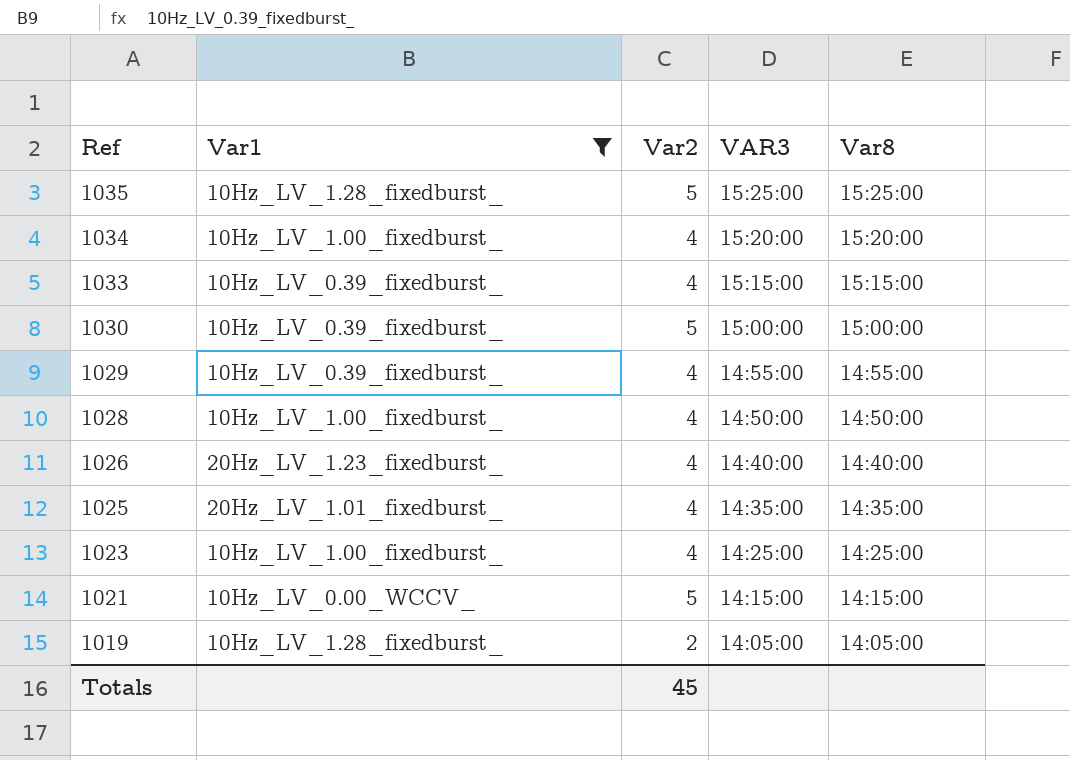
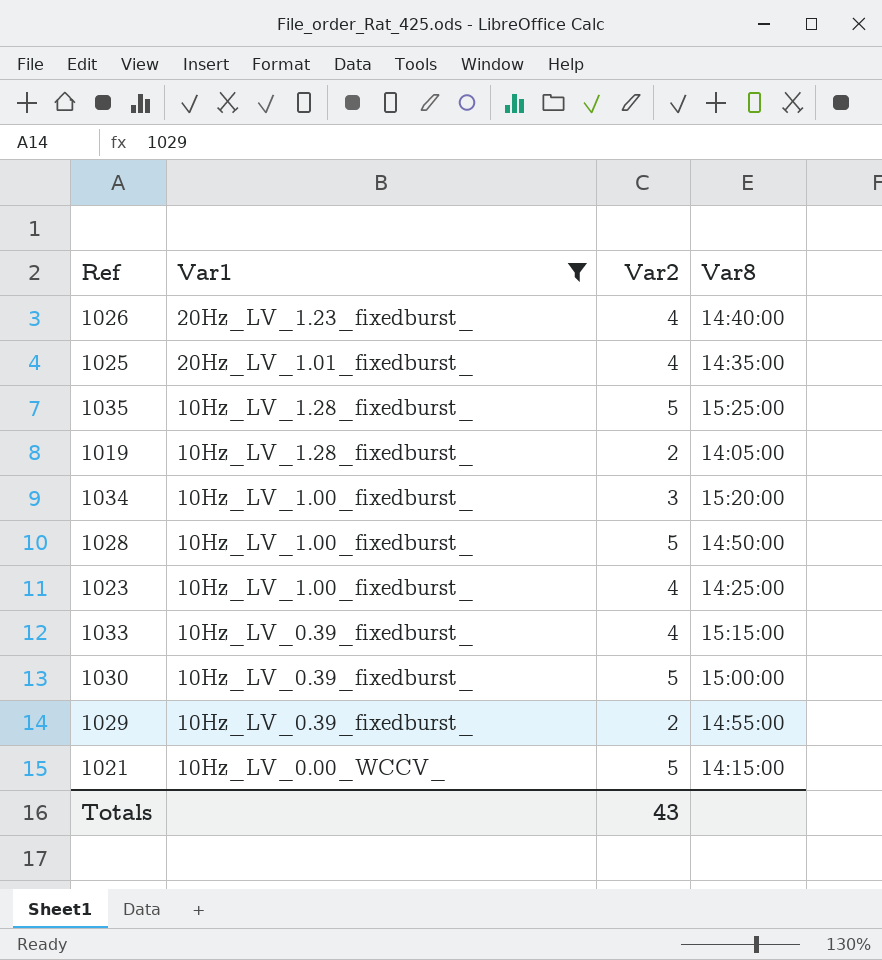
row order: Ref descending -> Var1 descending
column VAR3 | position: 4 -> none
1034 | Var2: 4 -> 3
1028 | Var2: 4 -> 5
1029 | Var2: 4 -> 2
Totals | Var2: 45 -> 43

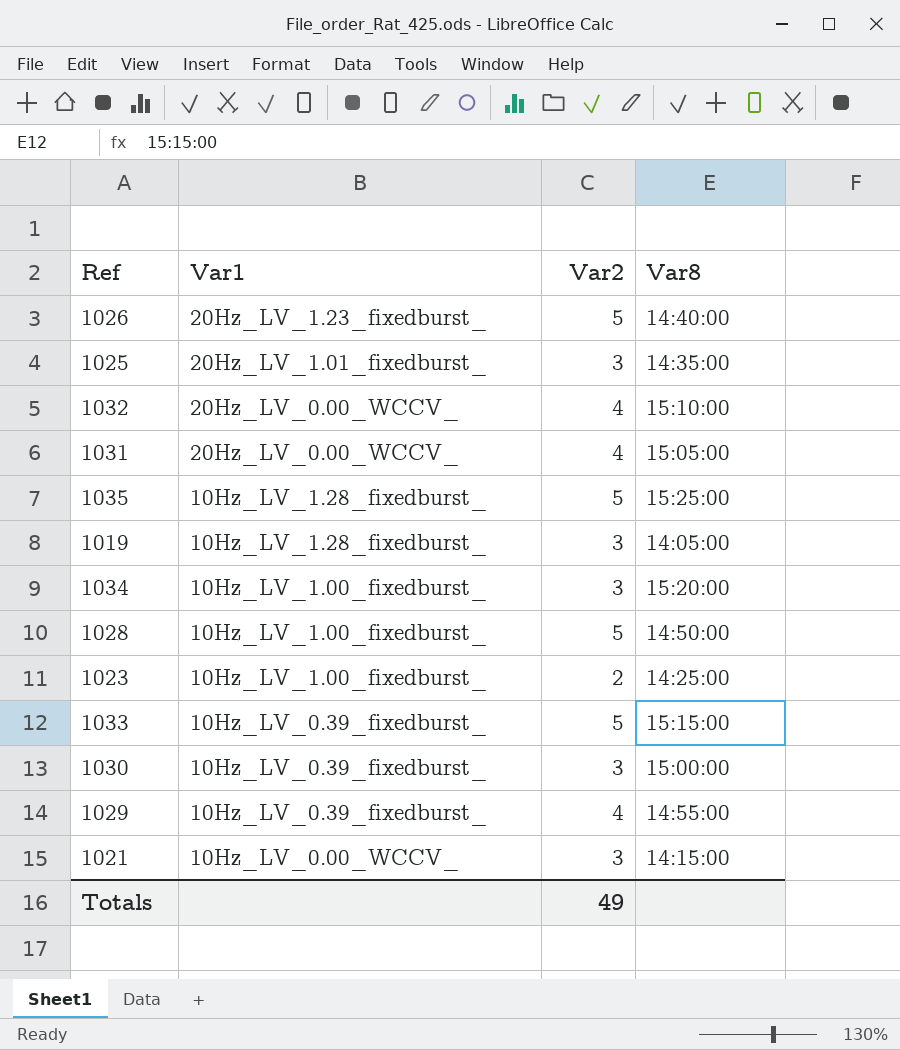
filter: Var1 != 20Hz_LV_0.00_WCCV_ -> none
1026 | Var2: 4 -> 5
1025 | Var2: 4 -> 3
1019 | Var2: 2 -> 3
1023 | Var2: 4 -> 2
1033 | Var2: 4 -> 5
1030 | Var2: 5 -> 3
1029 | Var2: 2 -> 4
1021 | Var2: 5 -> 3
Totals | Var2: 43 -> 49

